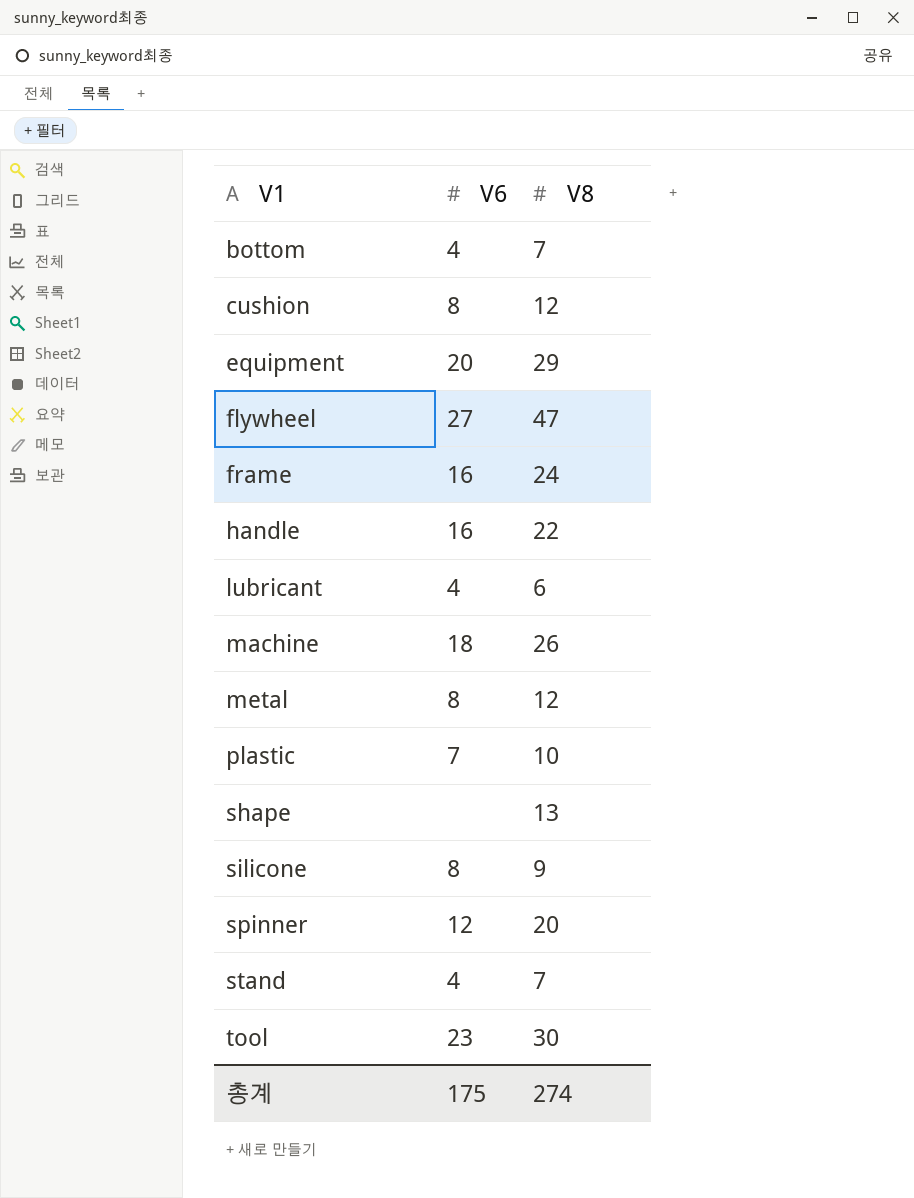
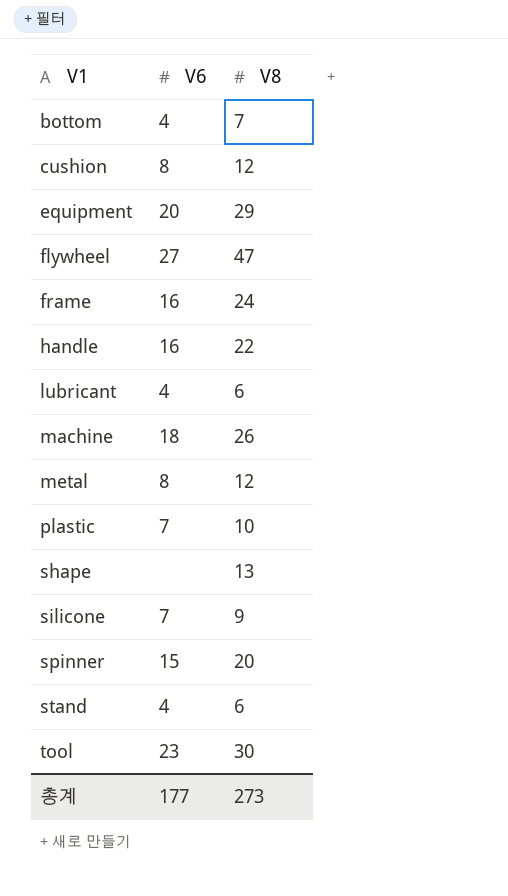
silicone | V6: 8 -> 7
spinner | V6: 12 -> 15
stand | V8: 7 -> 6
총계 | V6: 175 -> 177
총계 | V8: 274 -> 273

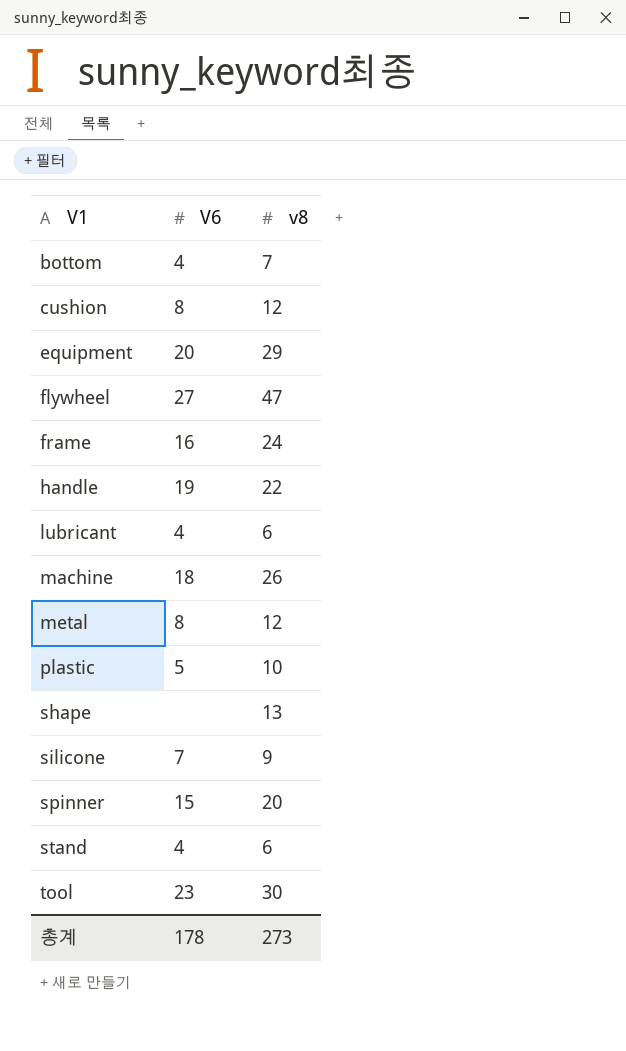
column name: V8 -> v8
handle | V6: 16 -> 19
plastic | V6: 7 -> 5
총계 | V6: 177 -> 178

